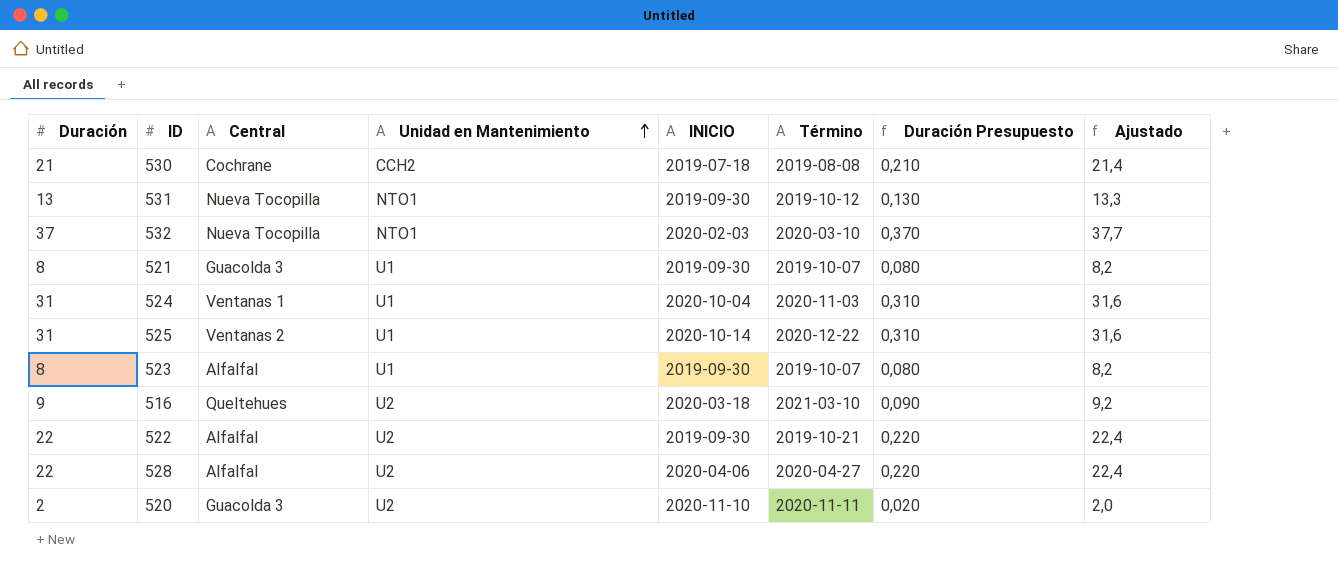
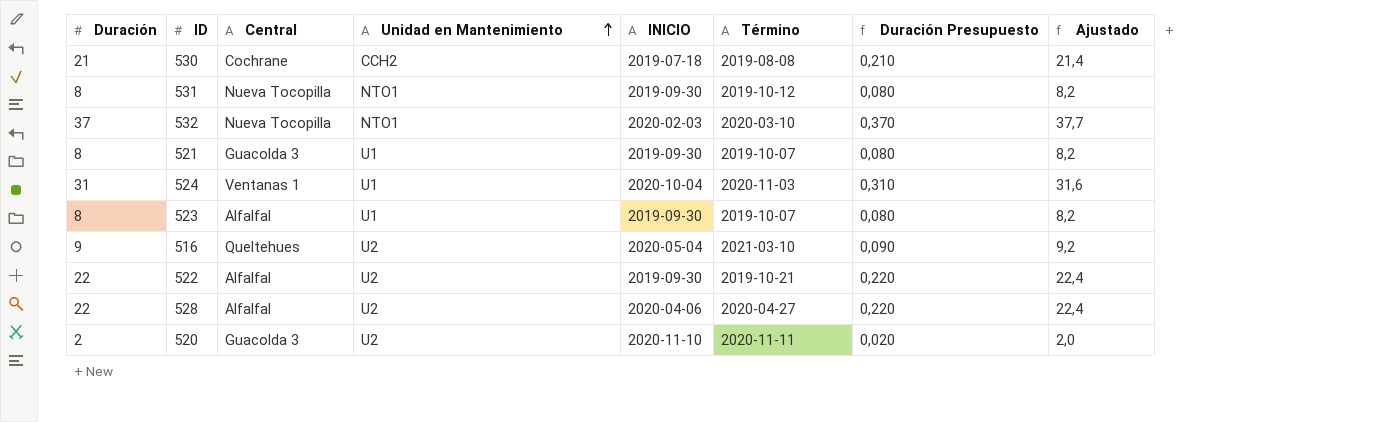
row 525: 31 | Ventanas 2 | U1 | 2020-10-14 | 2020-12-22 | 0,310 | 31,6 -> none
531 | Duración: 13 -> 8
531 | Duración Presupuesto: 0,130 -> 0,080
531 | Ajustado: 13,3 -> 8,2
516 | INICIO: 2020-03-18 -> 2020-05-04

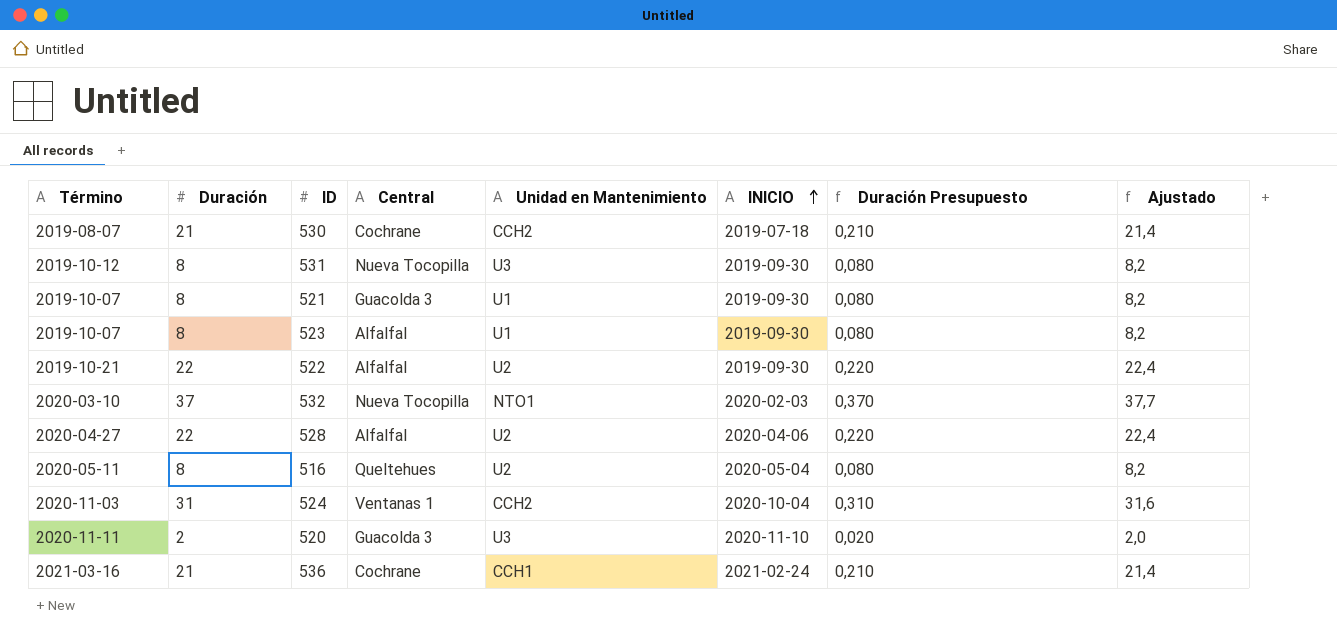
row order: Unidad en Mantenimiento ascending -> INICIO ascending
column Término | position: 6 -> 1
530 | Término: 2019-08-08 -> 2019-08-07
531 | Unidad en Mantenimiento: NTO1 -> U3
516 | Término: 2021-03-10 -> 2020-05-11
516 | Duración: 9 -> 8
516 | Duración Presupuesto: 0,090 -> 0,080
516 | Ajustado: 9,2 -> 8,2
524 | Unidad en Mantenimiento: U1 -> CCH2
520 | Unidad en Mantenimiento: U2 -> U3
row 536: none -> 2021-03-16 | 21 | Cochrane | CCH1 | 2021-02-24 | 0,210 | 21,4

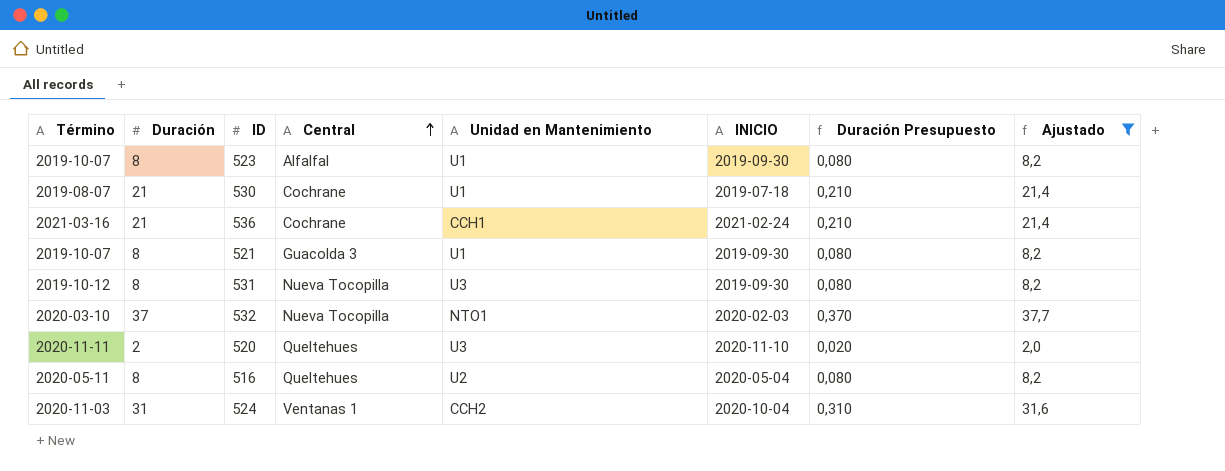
filter: none -> Ajustado != 22,4
row order: INICIO ascending -> Central ascending
530 | Unidad en Mantenimiento: CCH2 -> U1
520 | Central: Guacolda 3 -> Queltehues

